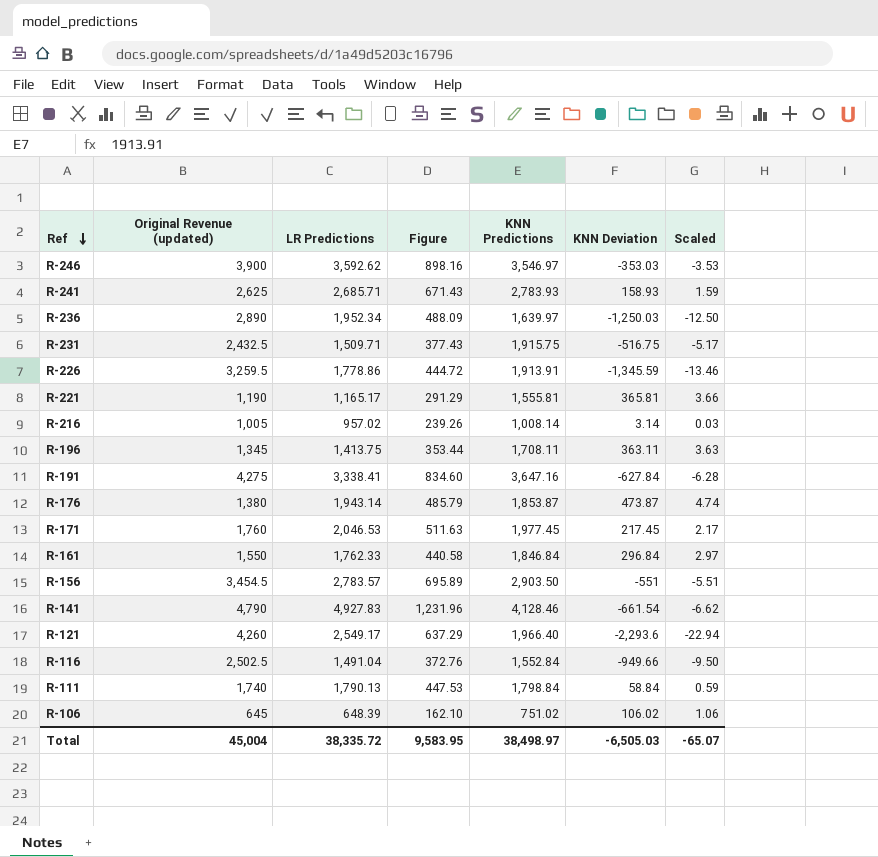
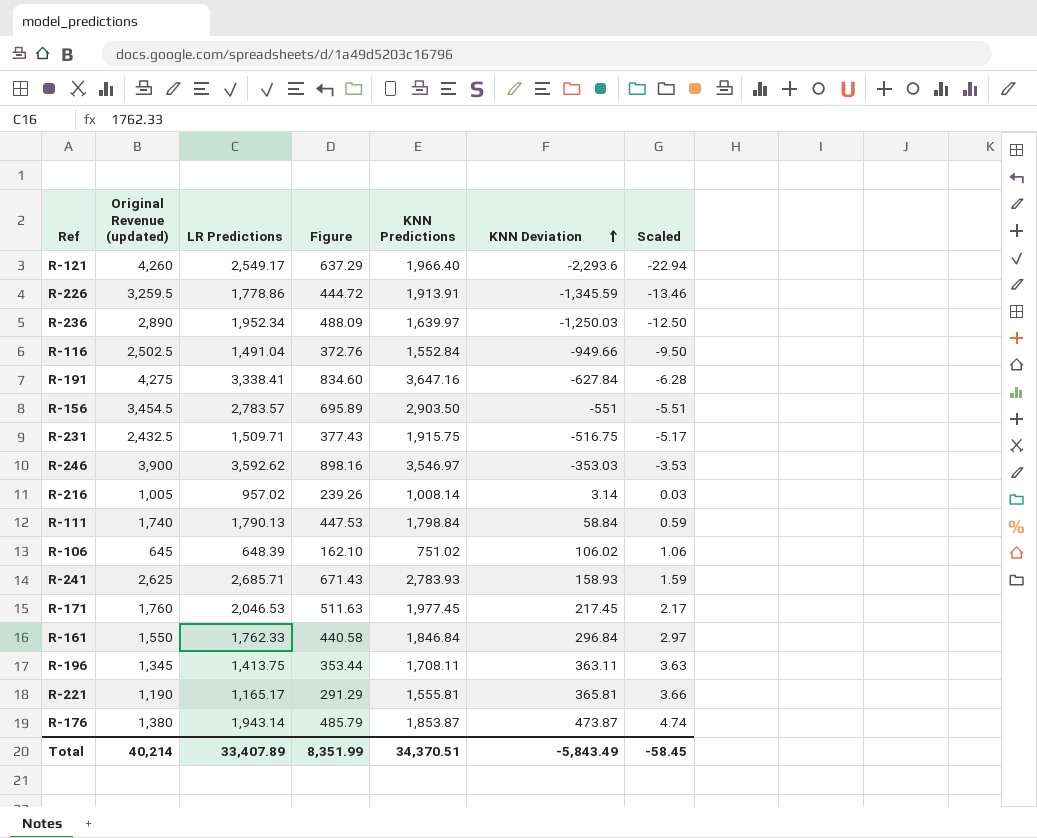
row order: Ref descending -> KNN Deviation ascending
row R-141: 4,790 | 4,927.83 | 1,231.96 | 4,128.46 | -661.54 | -6.62 -> none
Total | Original Revenue (updated): 45,004 -> 40,214
Total | LR Predictions: 38,335.72 -> 33,407.89
Total | Figure: 9,583.95 -> 8,351.99
Total | KNN Predictions: 38,498.97 -> 34,370.51
Total | KNN Deviation: -6,505.03 -> -5,843.49
Total | Scaled: -65.07 -> -58.45

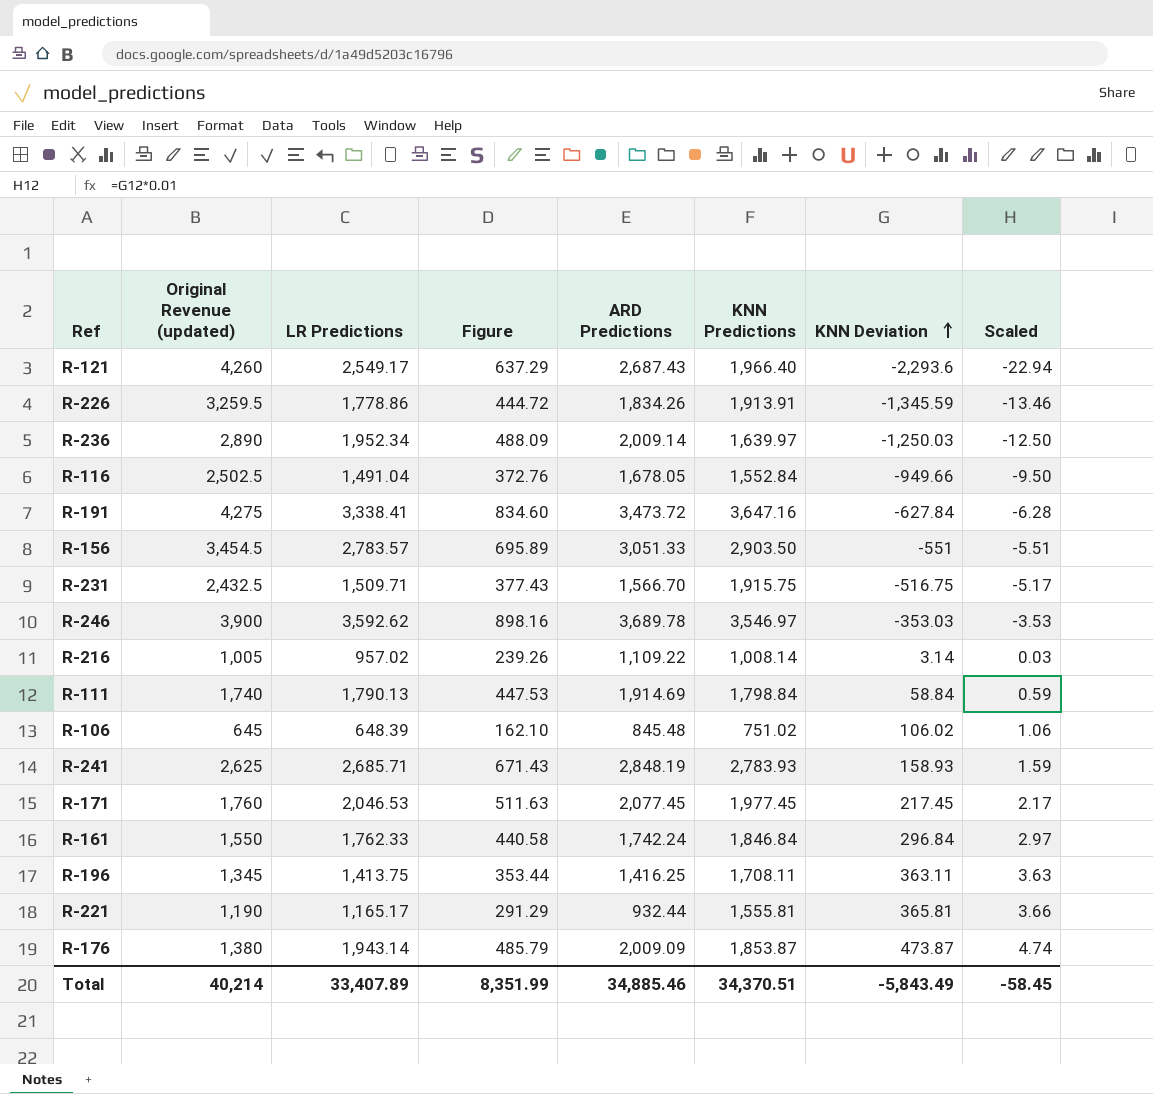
column ARD Predictions | position: none -> 5

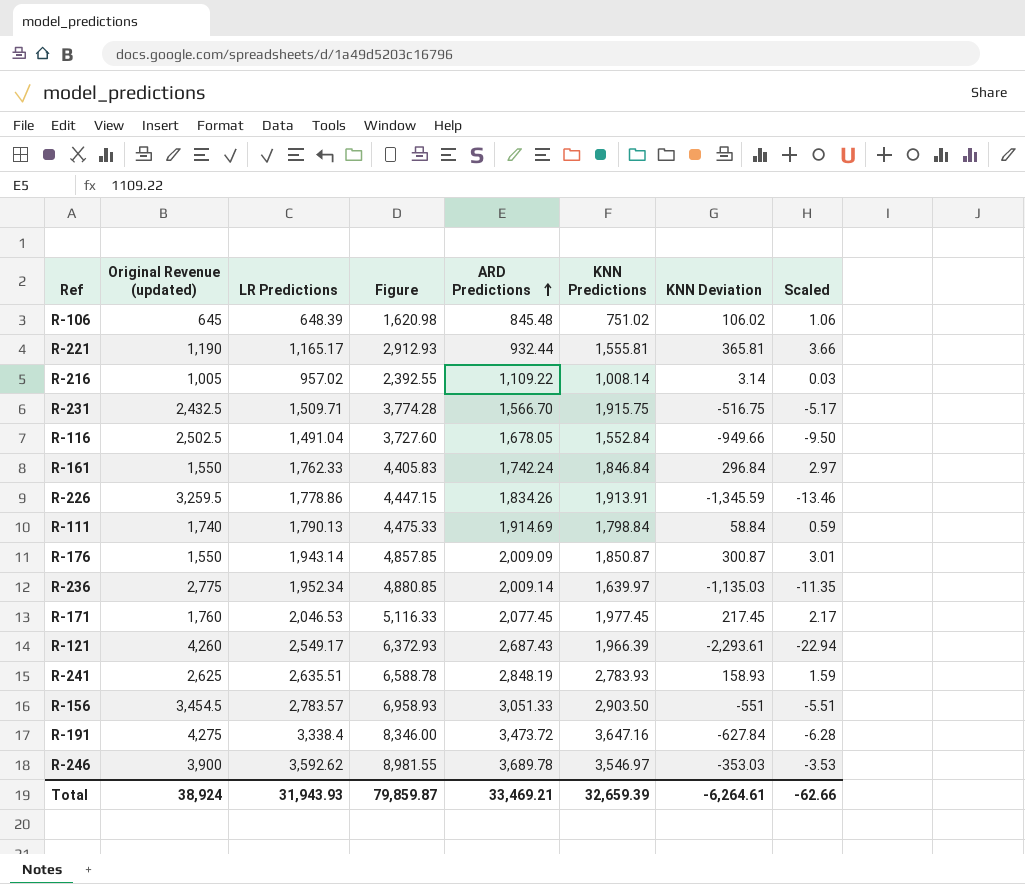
row order: KNN Deviation ascending -> ARD Predictions ascending
column Figure | formula: [LR Predictions] * 0.25 -> [LR Predictions] * 2.5
row R-196: 1,345 | 1,413.75 | 353.44 | 1,416.25 | 1,708.11 | 363.11 | 3.63 -> none
R-176 | Original Revenue (updated): 1,380 -> 1,550
R-176 | KNN Predictions: 1,853.87 -> 1,850.87
R-176 | KNN Deviation: 473.87 -> 300.87
R-176 | Scaled: 4.74 -> 3.01
R-236 | Original Revenue (updated): 2,890 -> 2,775
R-236 | KNN Deviation: -1,250.03 -> -1,135.03
R-236 | Scaled: -12.50 -> -11.35
R-121 | KNN Predictions: 1,966.40 -> 1,966.39
R-121 | KNN Deviation: -2,293.6 -> -2,293.61
R-241 | LR Predictions: 2,685.71 -> 2,635.51
R-191 | LR Predictions: 3,338.41 -> 3,338.4
Total | Original Revenue (updated): 40,214 -> 38,924
Total | LR Predictions: 33,407.89 -> 31,943.93
Total | Figure: 8,351.99 -> 79,859.87
Total | ARD Predictions: 34,885.46 -> 33,469.21
Total | KNN Predictions: 34,370.51 -> 32,659.39
Total | KNN Deviation: -5,843.49 -> -6,264.61
Total | Scaled: -58.45 -> -62.66

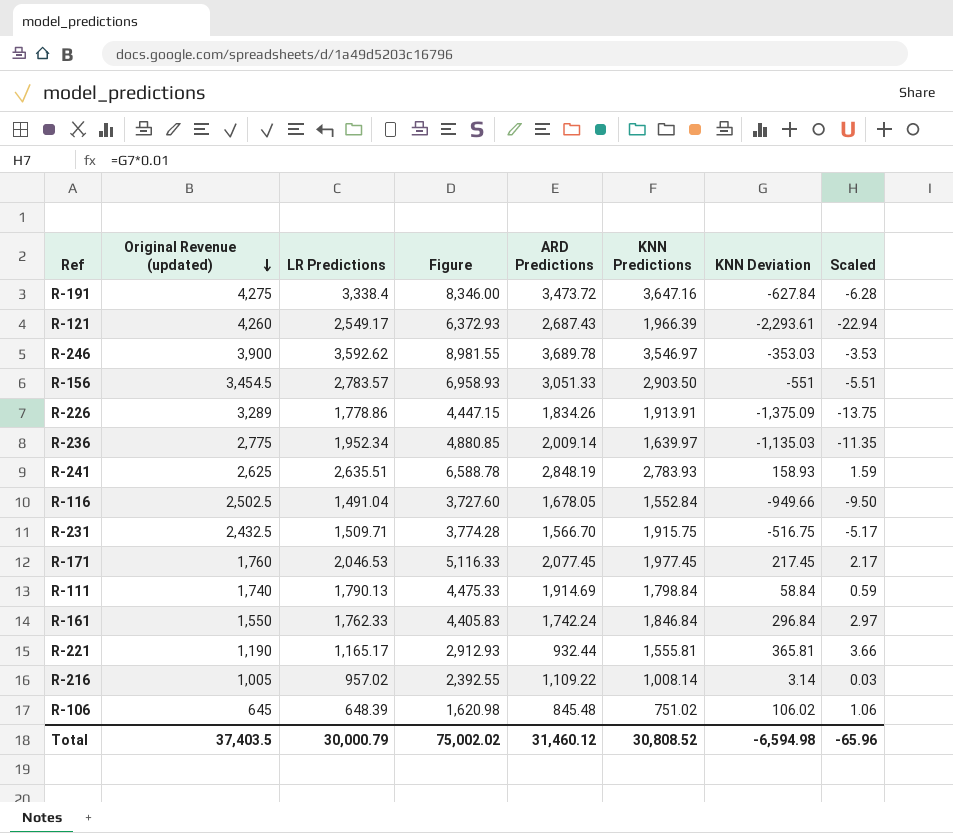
row order: ARD Predictions ascending -> Original Revenue (updated) descending
row R-176: 1,550 | 1,943.14 | 4,857.85 | 2,009.09 | 1,850.87 | 300.87 | 3.01 -> none
R-226 | Original Revenue (updated): 3,259.5 -> 3,289
R-226 | KNN Deviation: -1,345.59 -> -1,375.09
R-226 | Scaled: -13.46 -> -13.75
Total | Original Revenue (updated): 38,924 -> 37,403.5
Total | LR Predictions: 31,943.93 -> 30,000.79
Total | Figure: 79,859.87 -> 75,002.02
Total | ARD Predictions: 33,469.21 -> 31,460.12
Total | KNN Predictions: 32,659.39 -> 30,808.52
Total | KNN Deviation: -6,264.61 -> -6,594.98
Total | Scaled: -62.66 -> -65.96

